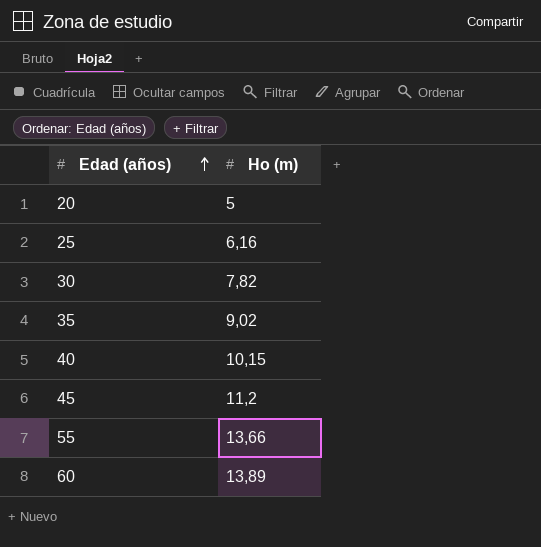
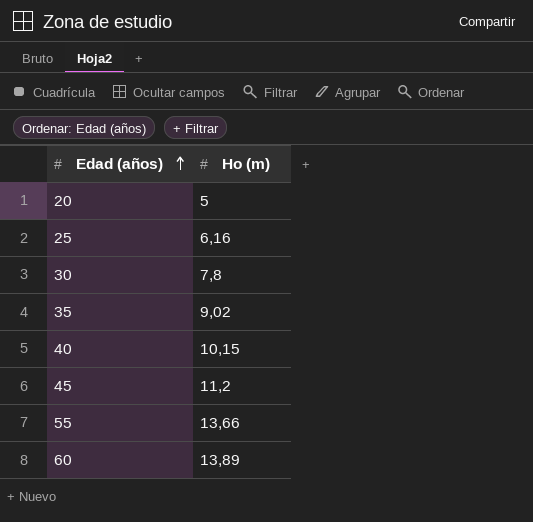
30 | Ho (m): 7,82 -> 7,8

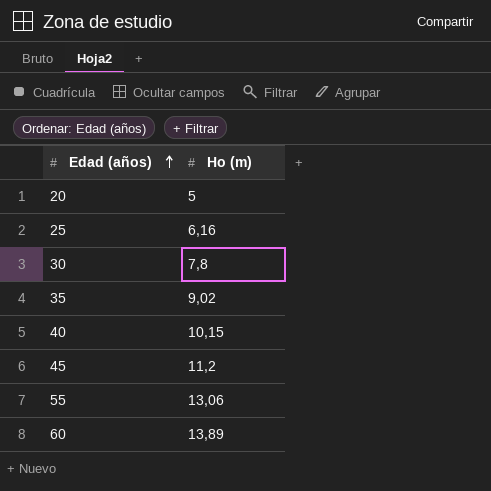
55 | Ho (m): 13,66 -> 13,06

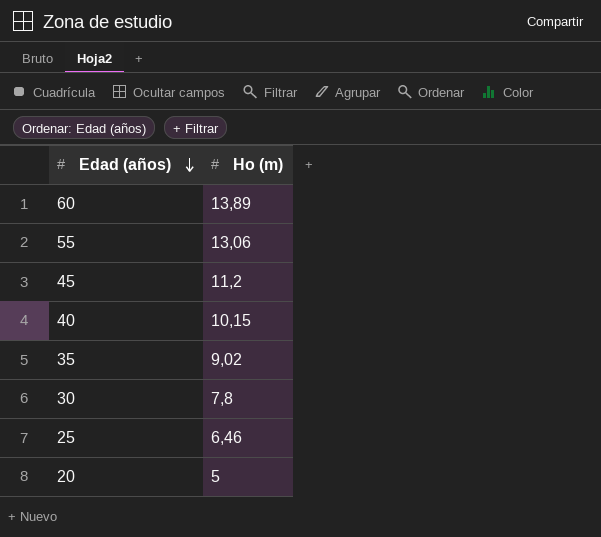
row order: Edad (años) ascending -> Edad (años) descending
25 | Ho (m): 6,16 -> 6,46

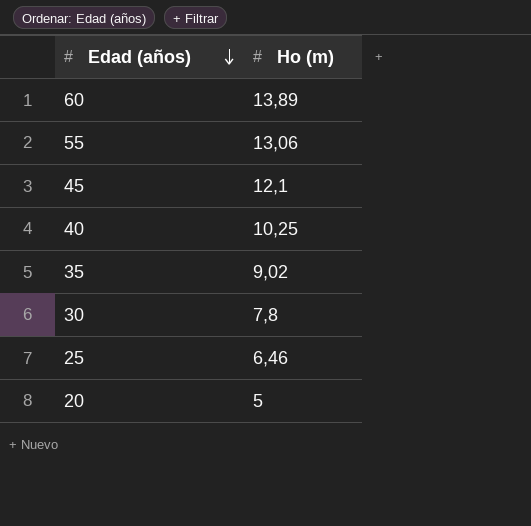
45 | Ho (m): 11,2 -> 12,1
40 | Ho (m): 10,15 -> 10,25

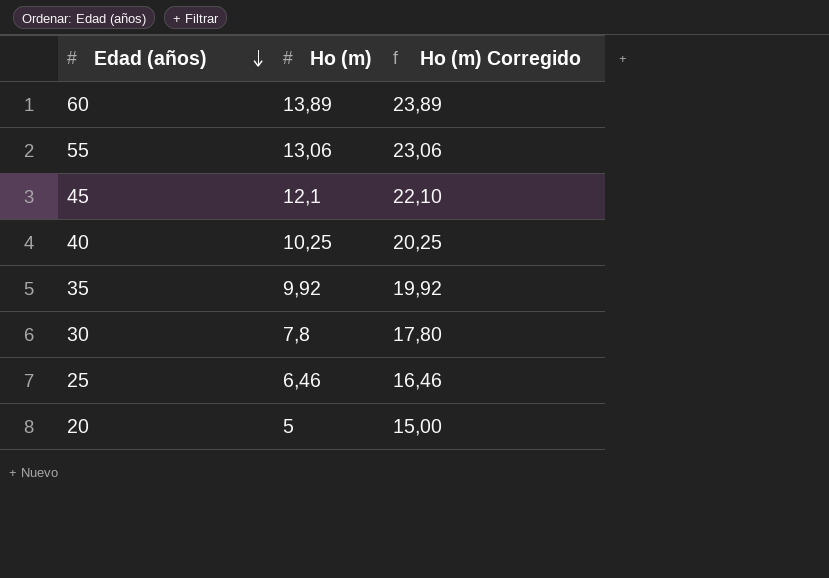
column Ho (m) Corregido | formula: none -> [Ho (m)] + 10
35 | Ho (m): 9,02 -> 9,92

